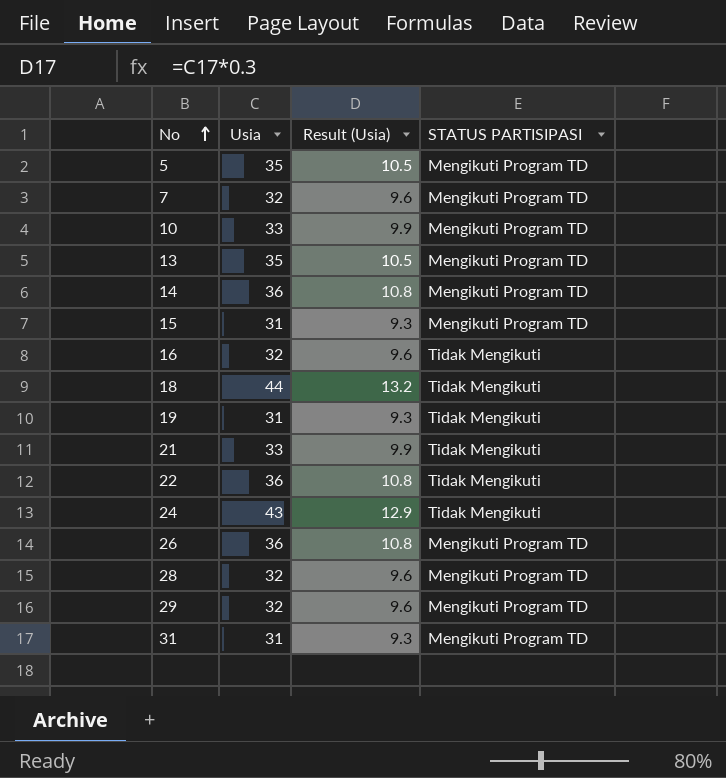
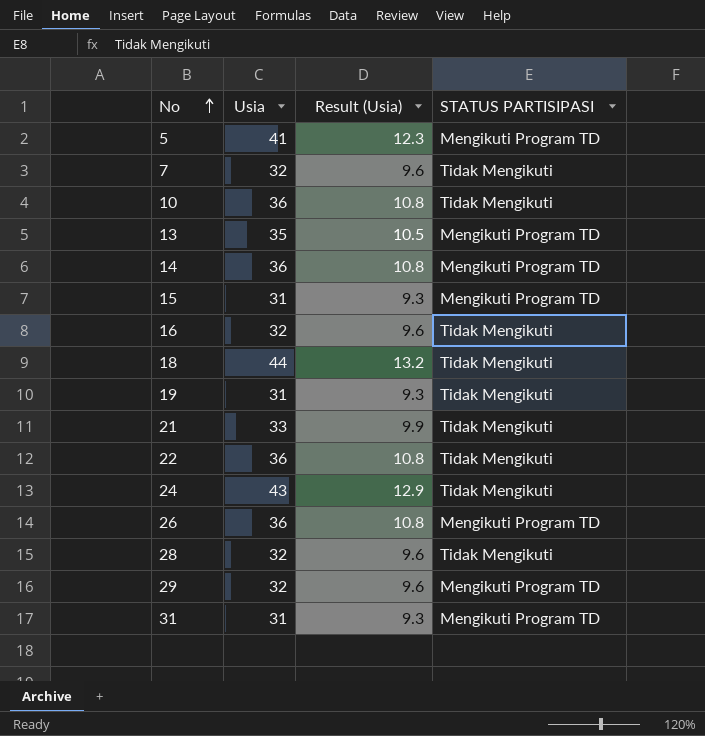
5 | Usia: 35 -> 41
5 | Result (Usia): 10.5 -> 12.3
7 | STATUS PARTISIPASI: Mengikuti Program TD -> Tidak Mengikuti
10 | Usia: 33 -> 36
10 | Result (Usia): 9.9 -> 10.8
10 | STATUS PARTISIPASI: Mengikuti Program TD -> Tidak Mengikuti
28 | STATUS PARTISIPASI: Mengikuti Program TD -> Tidak Mengikuti

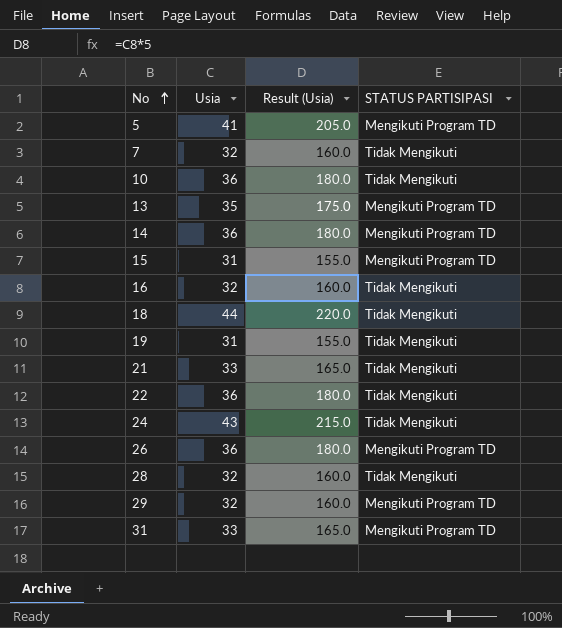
column Result (Usia) | formula: [Usia] * 0.3 -> [Usia] * 5
31 | Usia: 31 -> 33

